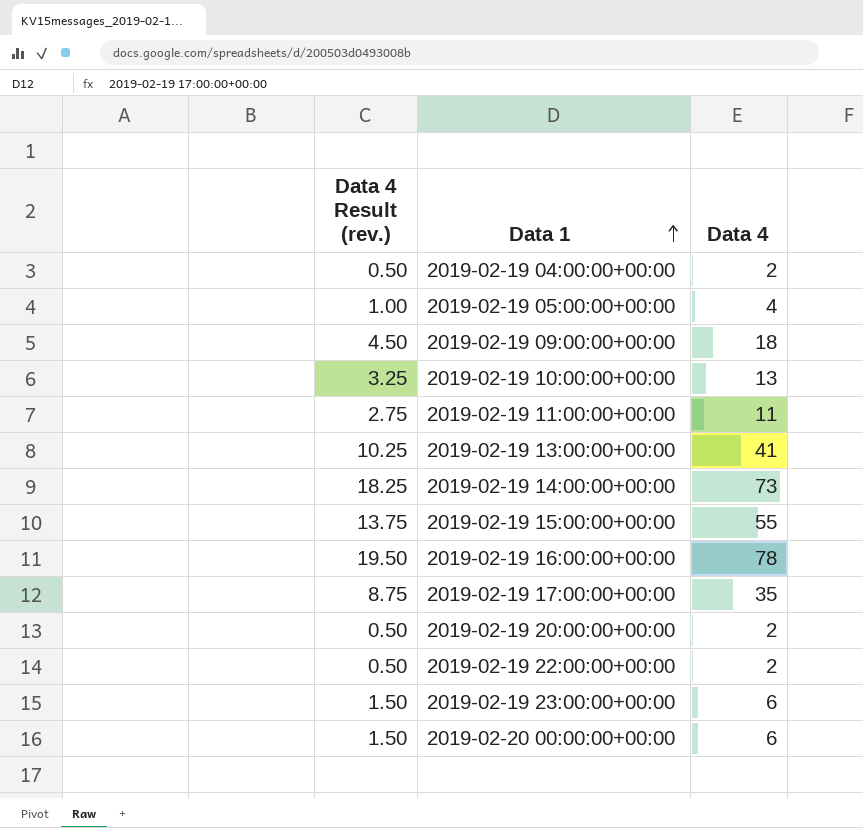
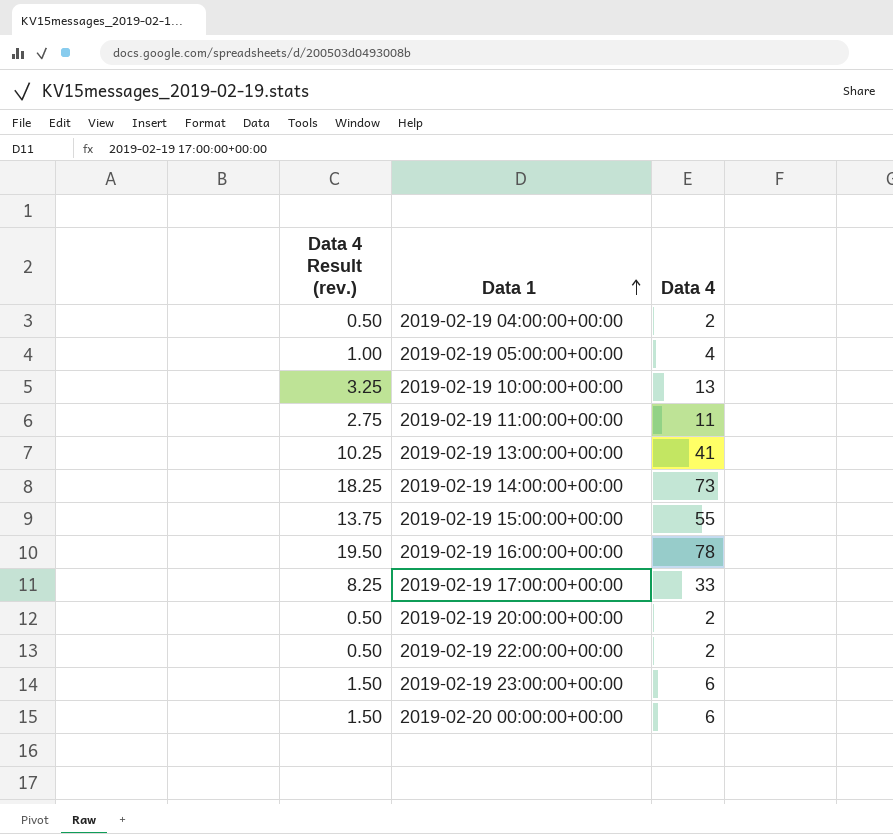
row 2019-02-19 09:00:00+00:00: 4.50 | 18 -> none
2019-02-19 17:00:00+00:00 | Data 4 Result (rev.): 8.75 -> 8.25
2019-02-19 17:00:00+00:00 | Data 4: 35 -> 33

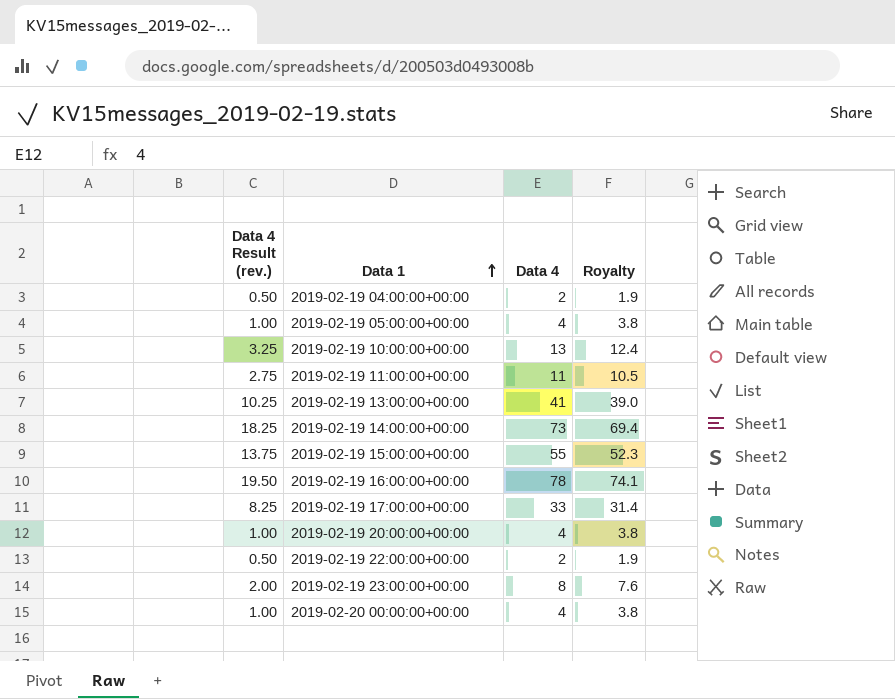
column Royalty | formula: none -> [Data 4] * 0.95
2019-02-19 20:00:00+00:00 | Data 4 Result (rev.): 0.50 -> 1.00
2019-02-19 20:00:00+00:00 | Data 4: 2 -> 4
2019-02-19 23:00:00+00:00 | Data 4 Result (rev.): 1.50 -> 2.00
2019-02-19 23:00:00+00:00 | Data 4: 6 -> 8
2019-02-20 00:00:00+00:00 | Data 4 Result (rev.): 1.50 -> 1.00
2019-02-20 00:00:00+00:00 | Data 4: 6 -> 4

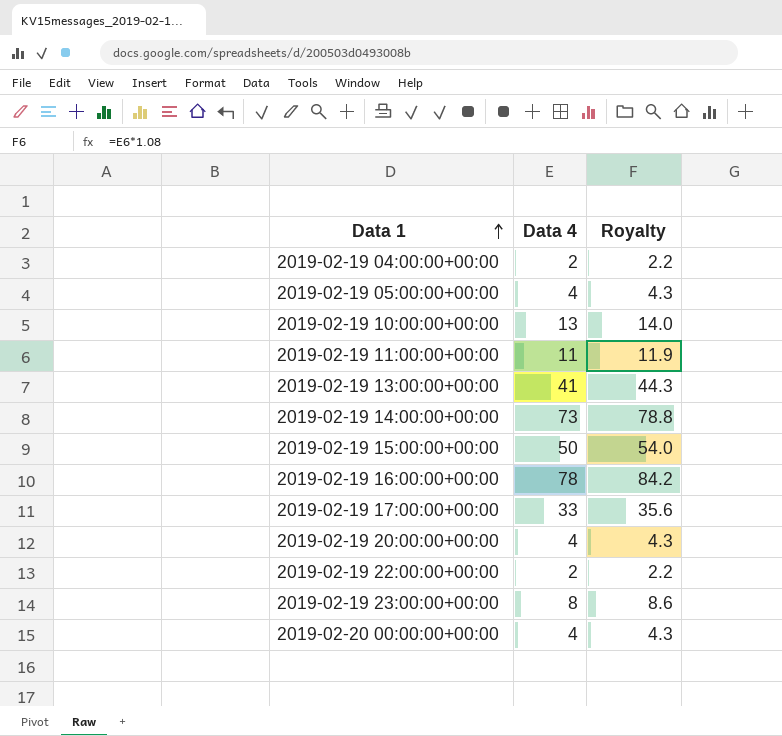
column Data 4 Result (rev.) | formula: [Data 4] * 0.25 -> none
column Royalty | formula: [Data 4] * 0.95 -> [Data 4] * 1.08
2019-02-19 15:00:00+00:00 | Data 4: 55 -> 50

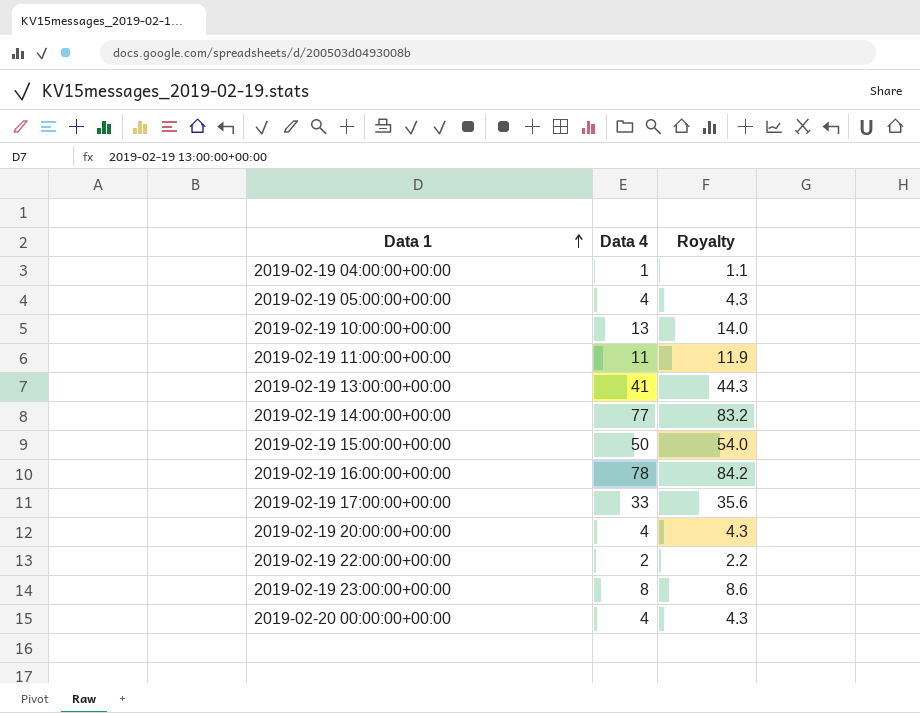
2019-02-19 04:00:00+00:00 | Data 4: 2 -> 1
2019-02-19 04:00:00+00:00 | Royalty: 2.2 -> 1.1
2019-02-19 14:00:00+00:00 | Data 4: 73 -> 77
2019-02-19 14:00:00+00:00 | Royalty: 78.8 -> 83.2

